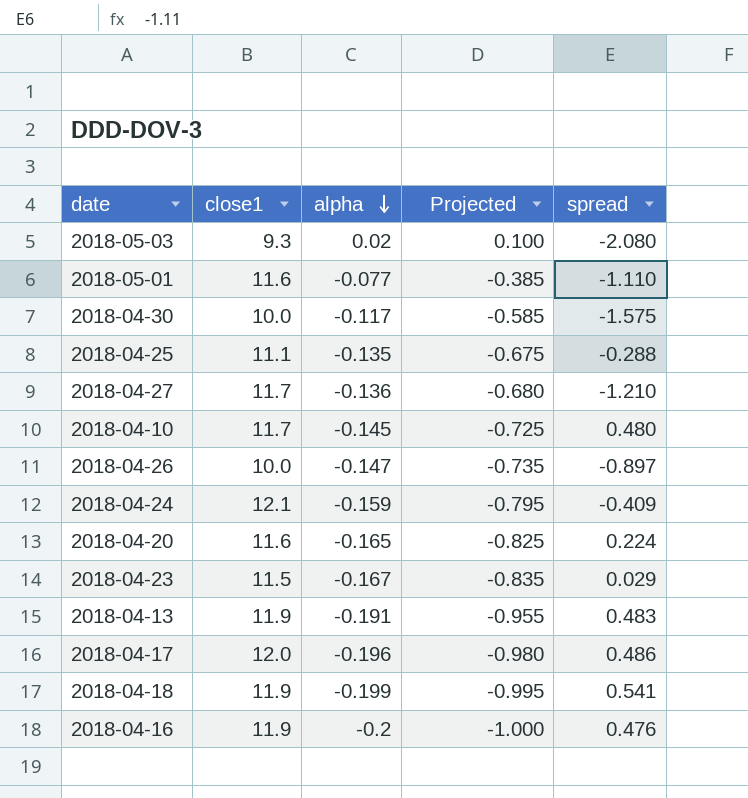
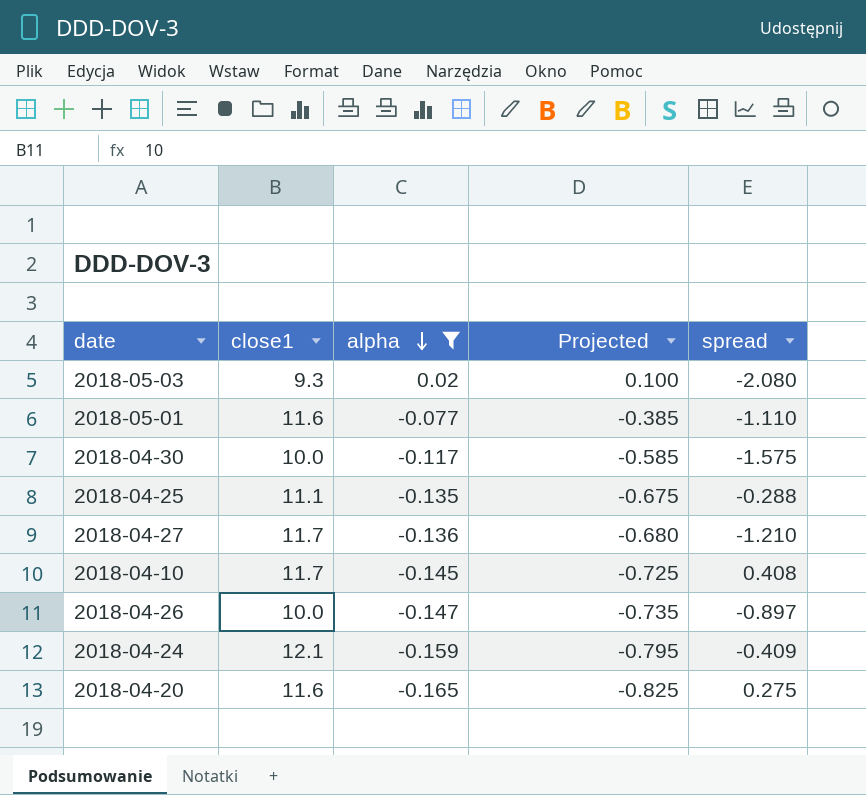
filter: none -> alpha >= -0.165
2018-04-10 | spread: 0.480 -> 0.408
2018-04-20 | spread: 0.224 -> 0.275

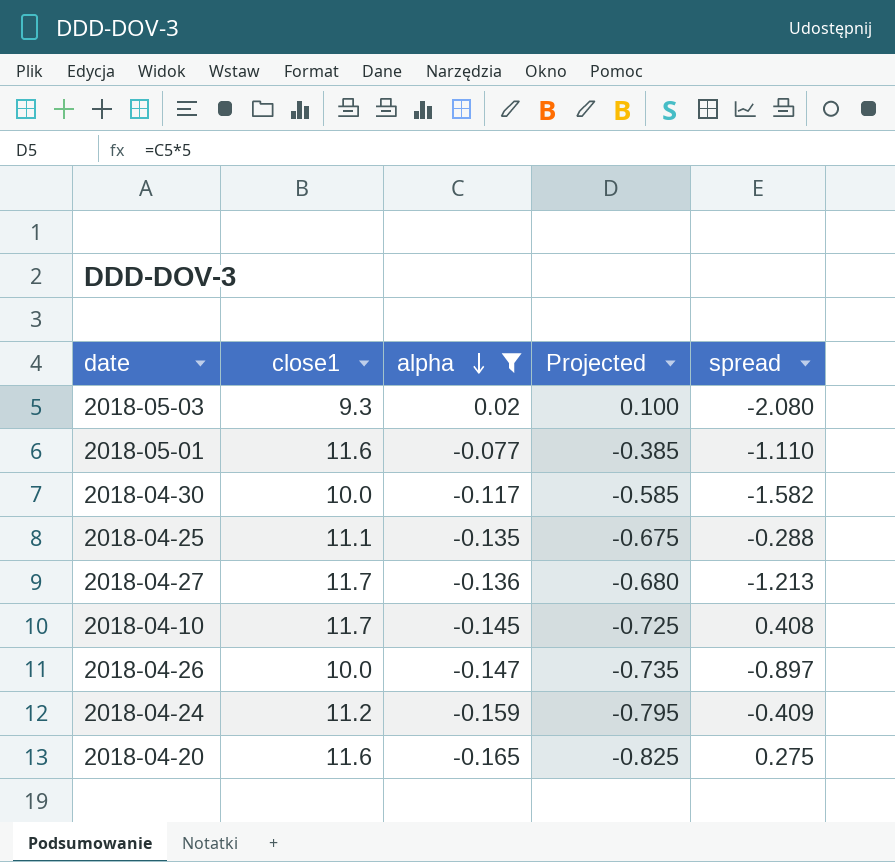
2018-04-30 | spread: -1.575 -> -1.582
2018-04-27 | spread: -1.210 -> -1.213
2018-04-24 | close1: 12.1 -> 11.2

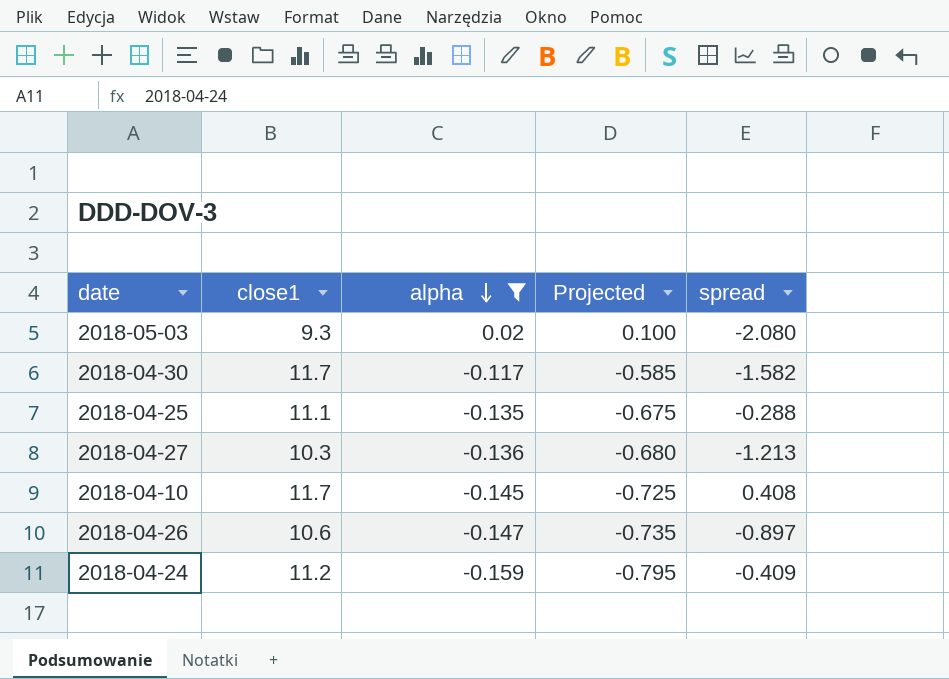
row 2018-05-01: 11.6 | -0.077 | -0.385 | -1.110 -> none
row 2018-04-20: 11.6 | -0.165 | -0.825 | 0.275 -> none
2018-04-30 | close1: 10.0 -> 11.7
2018-04-27 | close1: 11.7 -> 10.3
2018-04-26 | close1: 10.0 -> 10.6

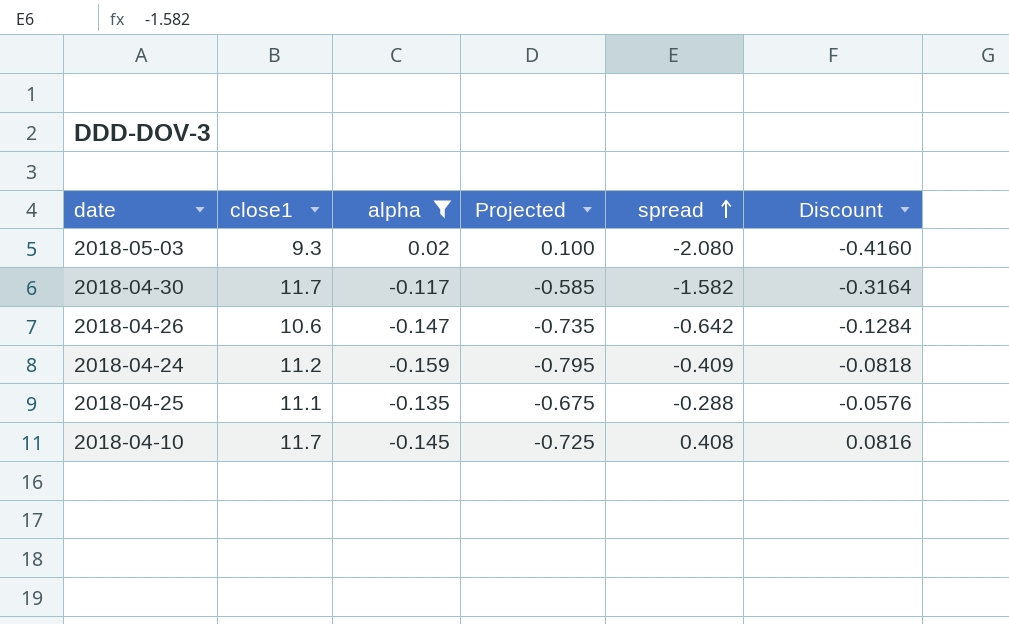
row order: alpha descending -> spread ascending
column Discount | formula: none -> [spread] * 0.2
row 2018-04-27: 10.3 | -0.136 | -0.680 | -1.213 -> none
2018-04-26 | spread: -0.897 -> -0.642

